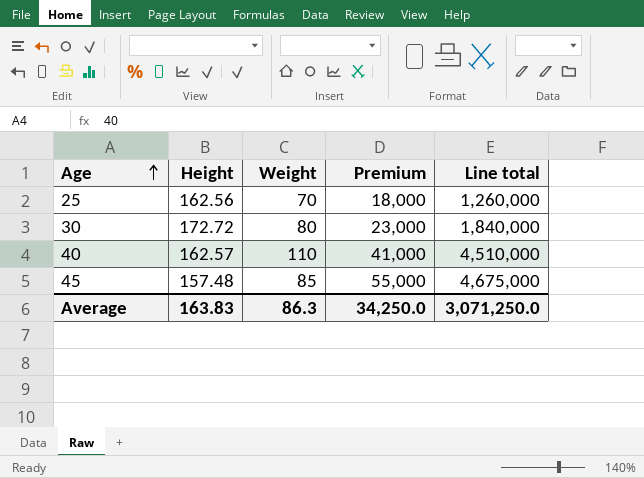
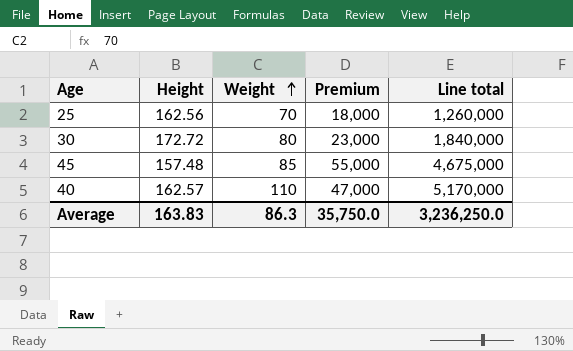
row order: Age ascending -> Weight ascending
40 | Premium: 41,000 -> 47,000
40 | Line total: 4,510,000 -> 5,170,000
Average | Premium: 34,250.0 -> 35,750.0
Average | Line total: 3,071,250.0 -> 3,236,250.0

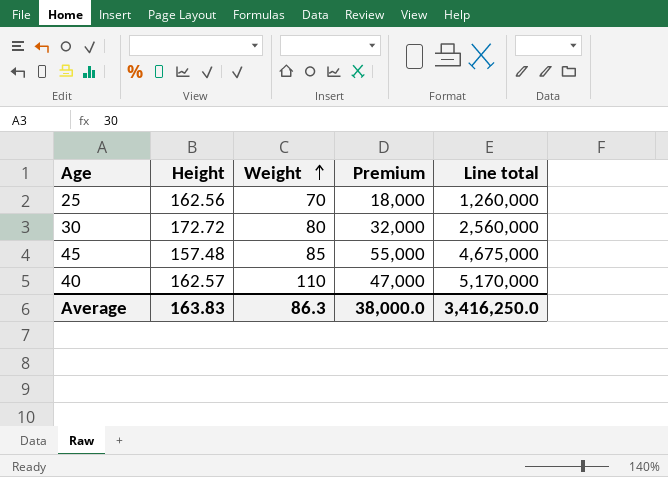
30 | Premium: 23,000 -> 32,000
30 | Line total: 1,840,000 -> 2,560,000
Average | Premium: 35,750.0 -> 38,000.0
Average | Line total: 3,236,250.0 -> 3,416,250.0

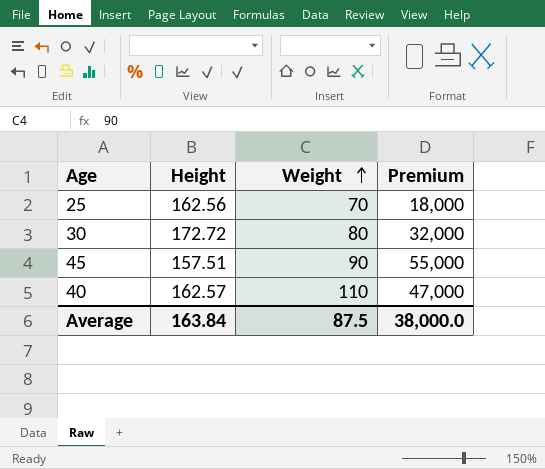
column Line total | formula: [Weight] * [Premium] -> none
45 | Height: 157.48 -> 157.51
45 | Weight: 85 -> 90
Average | Height: 163.83 -> 163.84
Average | Weight: 86.3 -> 87.5

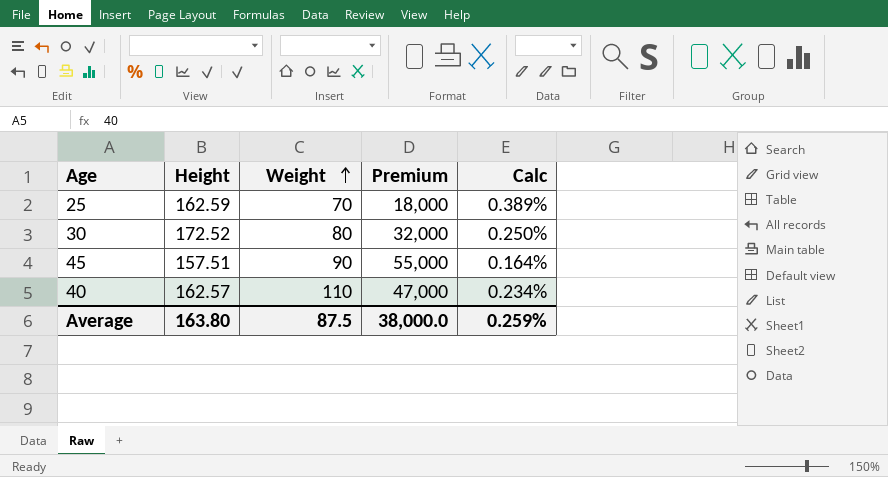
column Calc | formula: none -> [Weight] / [Premium]
25 | Height: 162.56 -> 162.59
30 | Height: 172.72 -> 172.52
Average | Height: 163.84 -> 163.80

